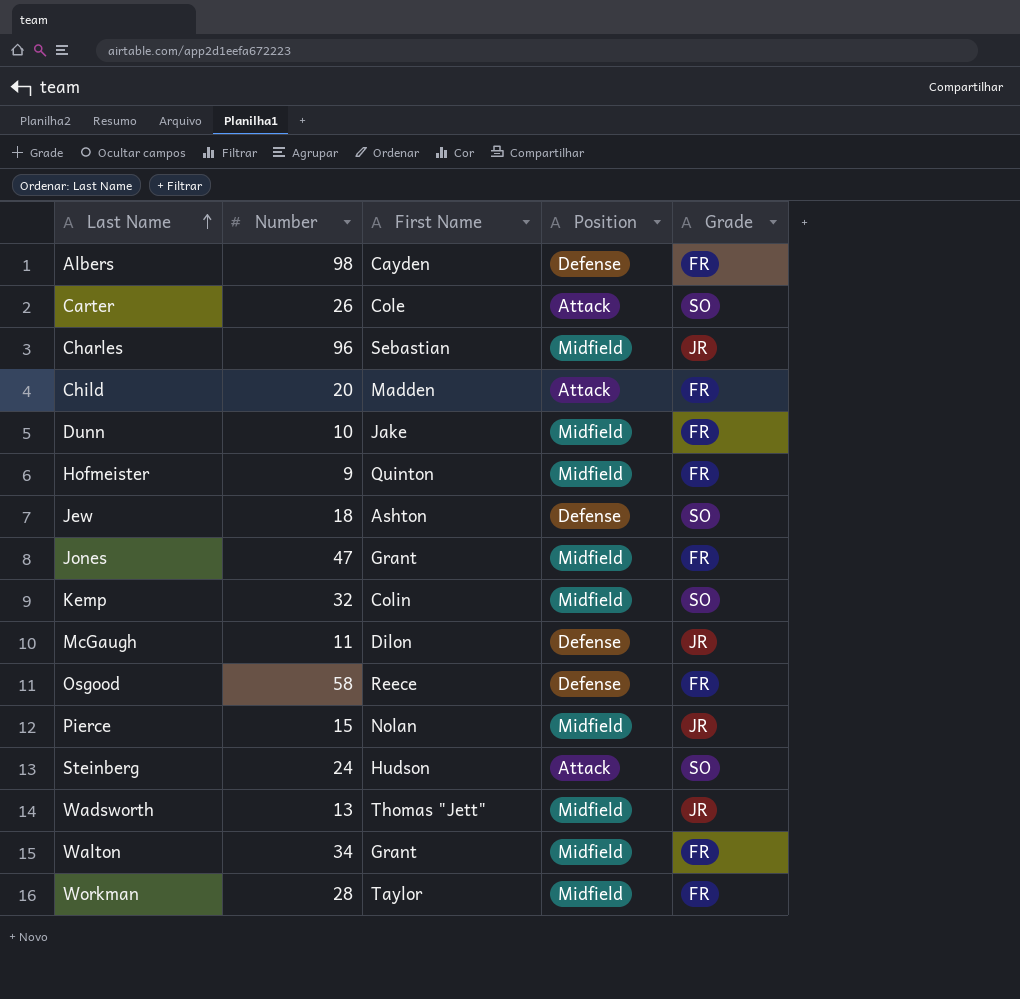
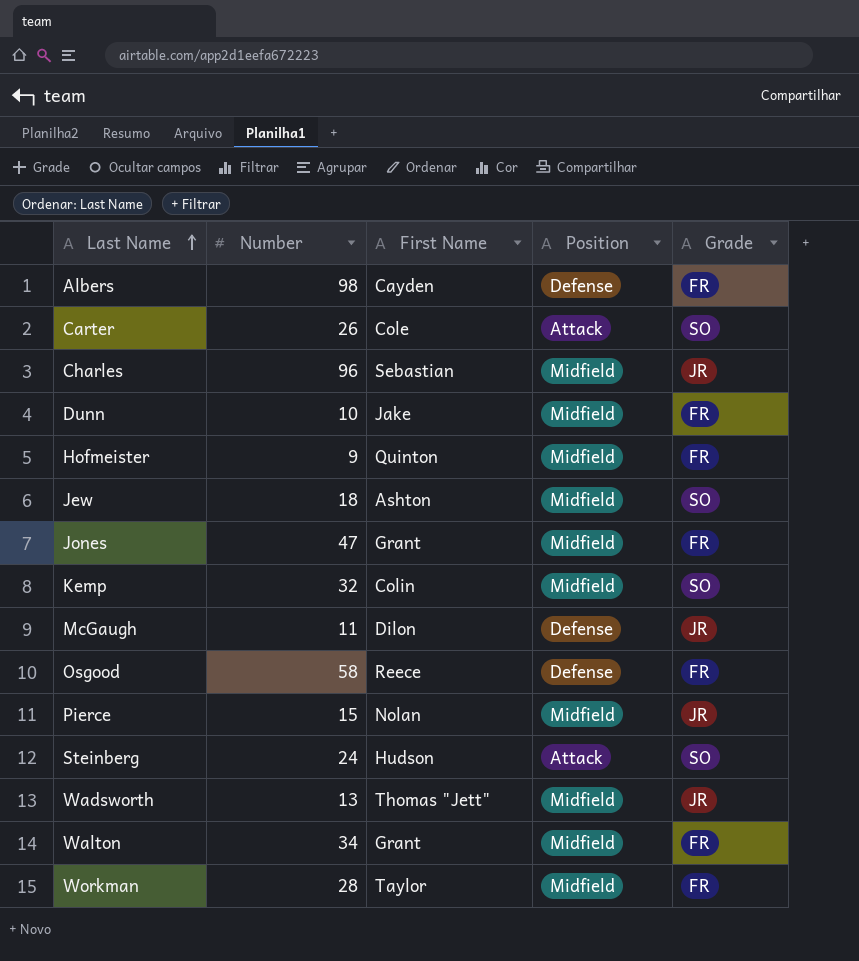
row Child: 20 | Madden | Attack | FR -> none
Jew | Position: Defense -> Midfield

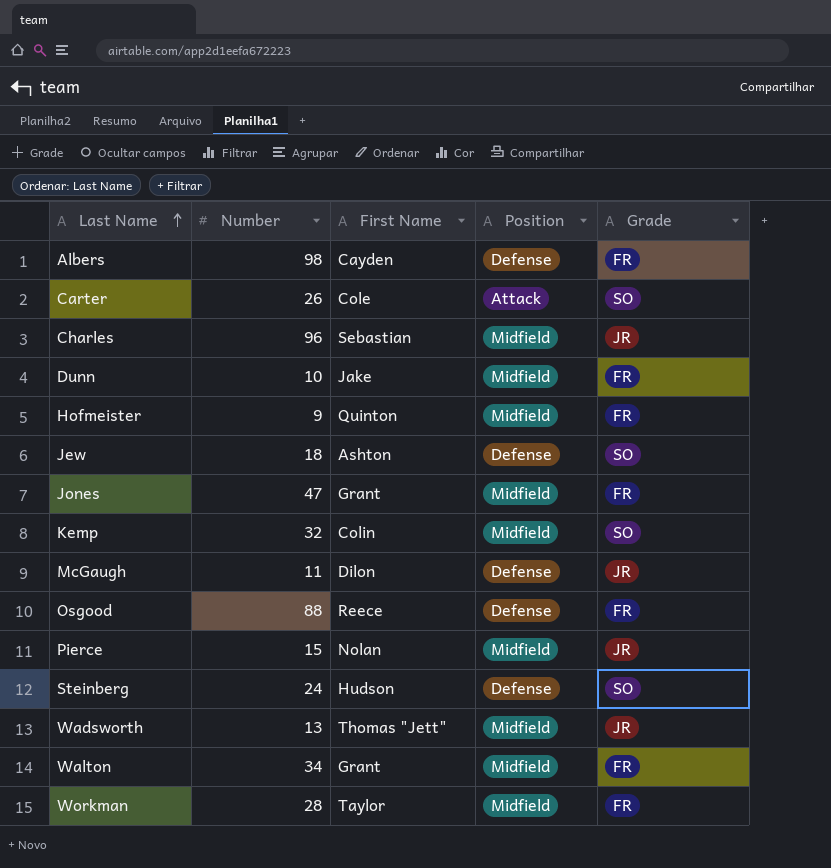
Jew | Position: Midfield -> Defense
Osgood | Number: 58 -> 88
Steinberg | Position: Attack -> Defense

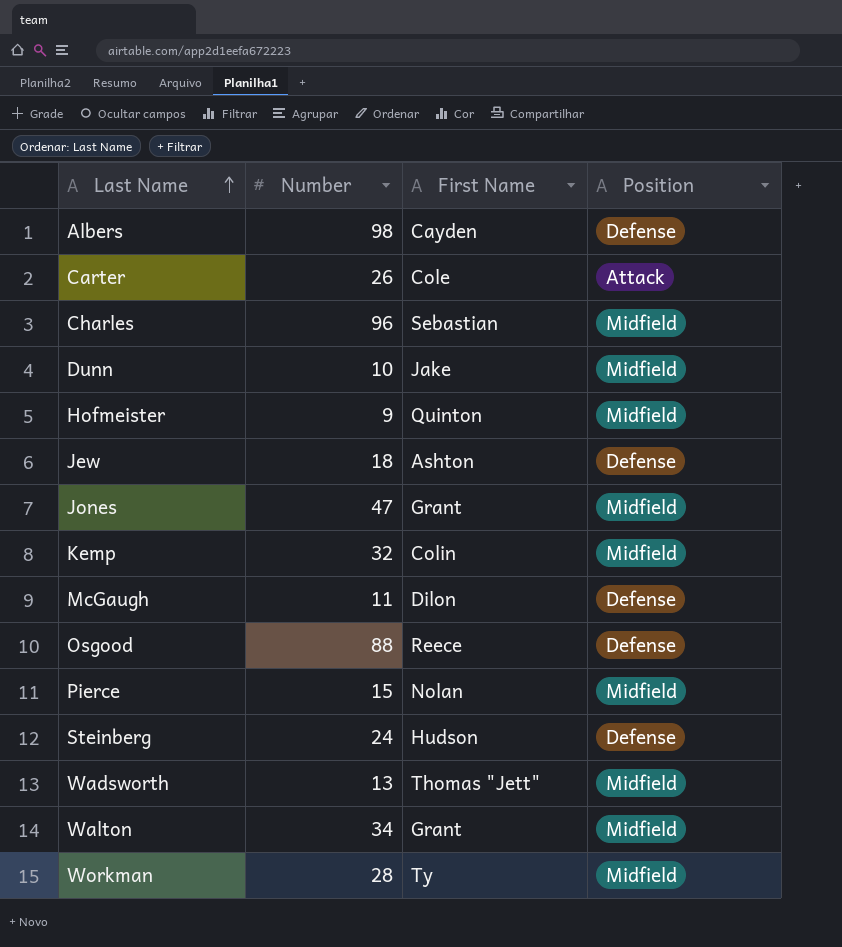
column Grade | position: 5 -> none
Workman | First Name: Taylor -> Ty

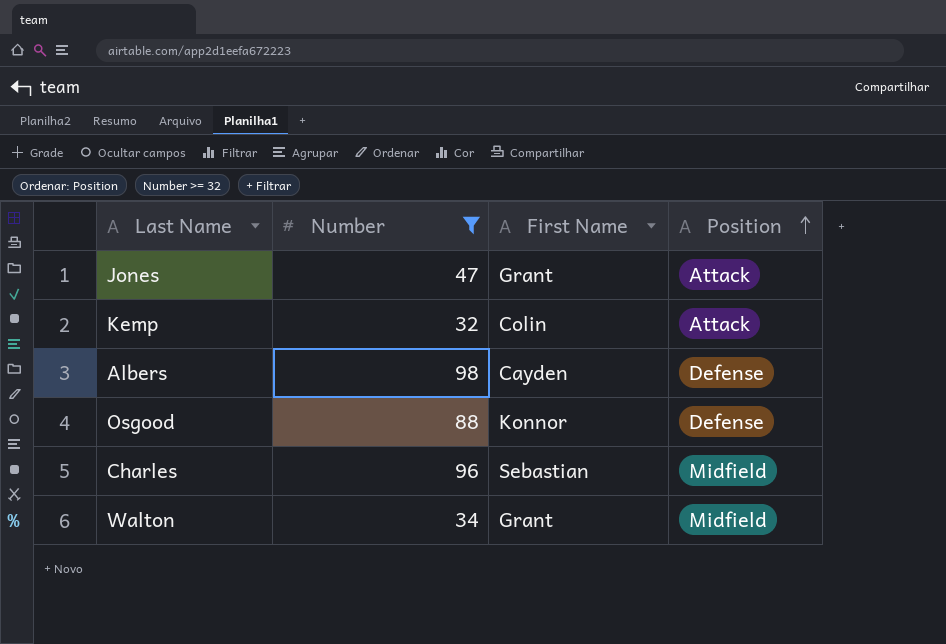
filter: none -> Number >= 32
row order: Last Name ascending -> Position ascending
Jones | Position: Midfield -> Attack
Kemp | Position: Midfield -> Attack
Osgood | First Name: Reece -> Konnor

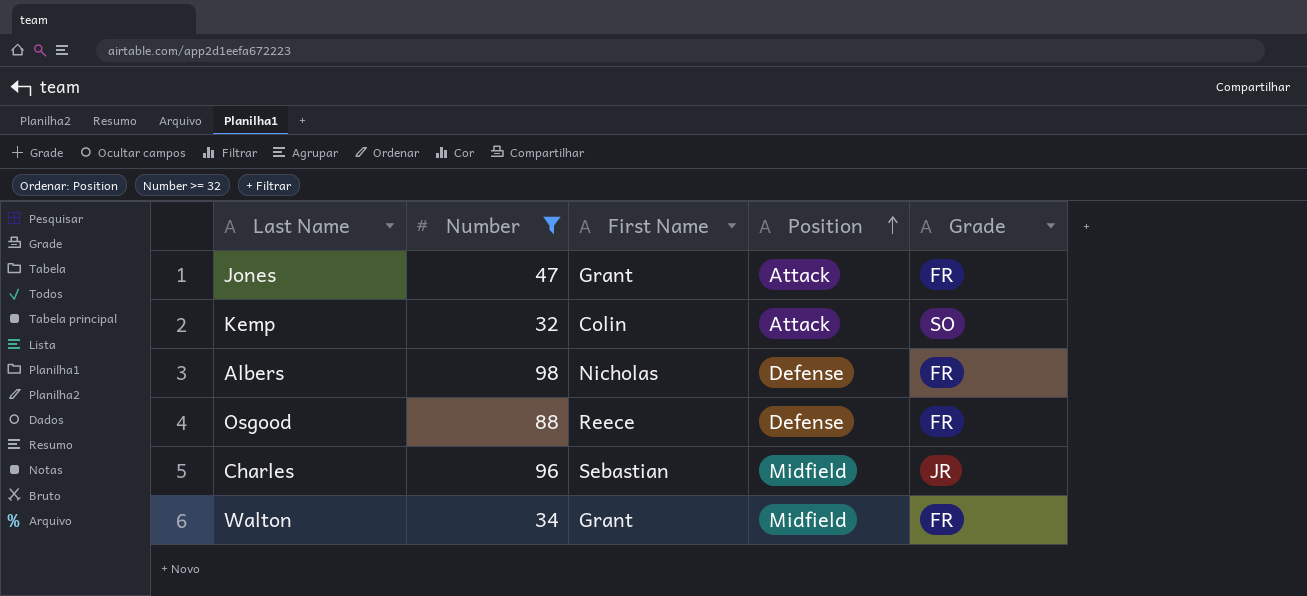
column Grade | position: none -> 5
Albers | First Name: Cayden -> Nicholas
Osgood | First Name: Konnor -> Reece

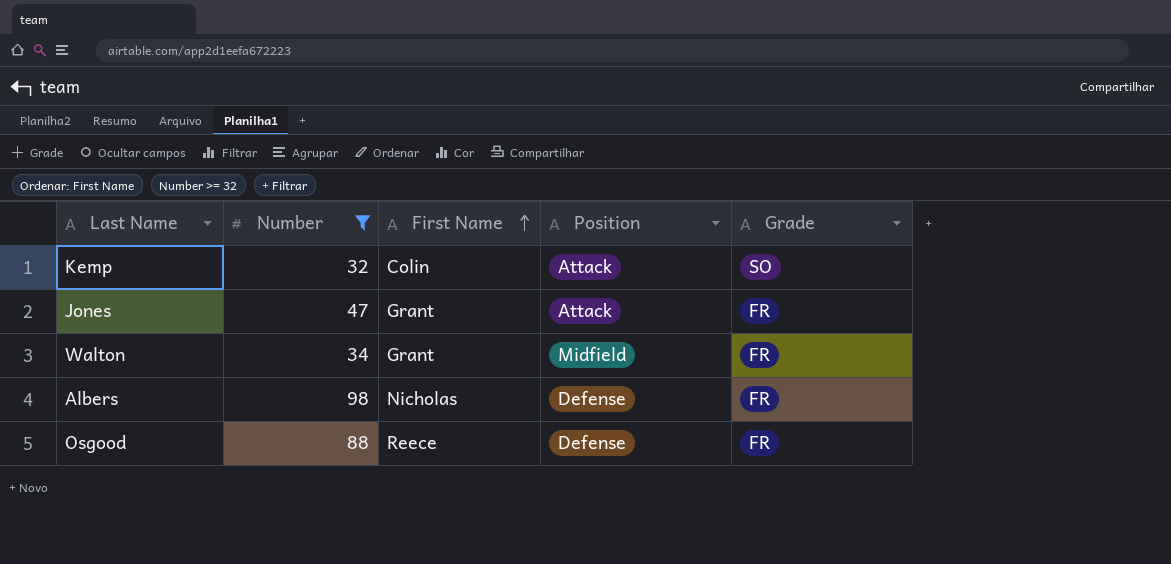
row order: Position ascending -> First Name ascending
row Charles: 96 | Sebastian | Midfield | JR -> none

